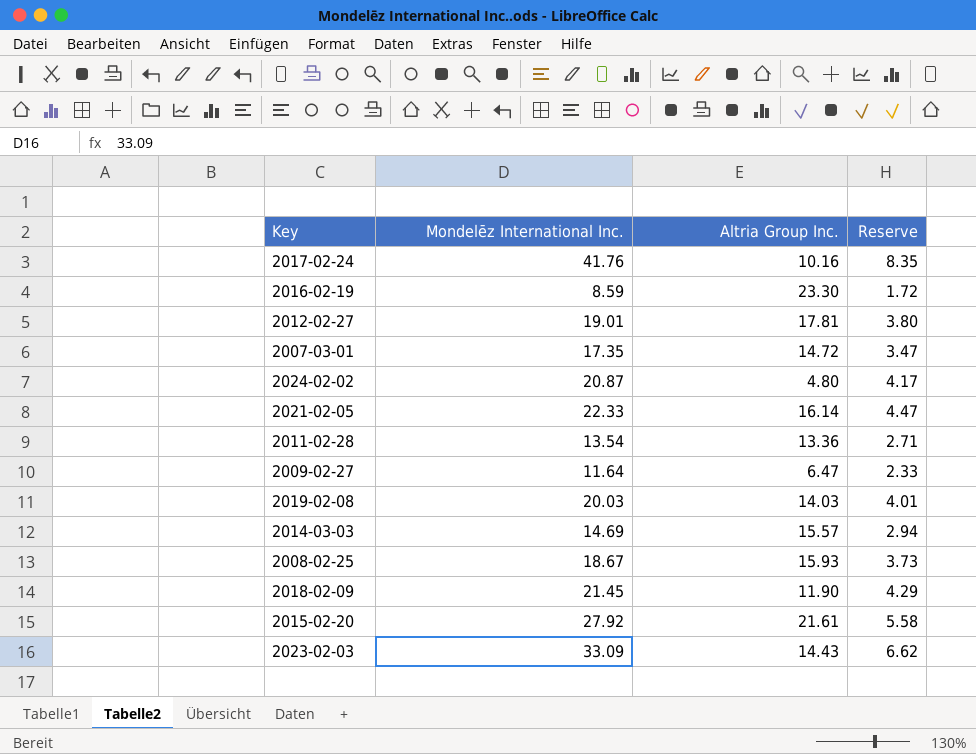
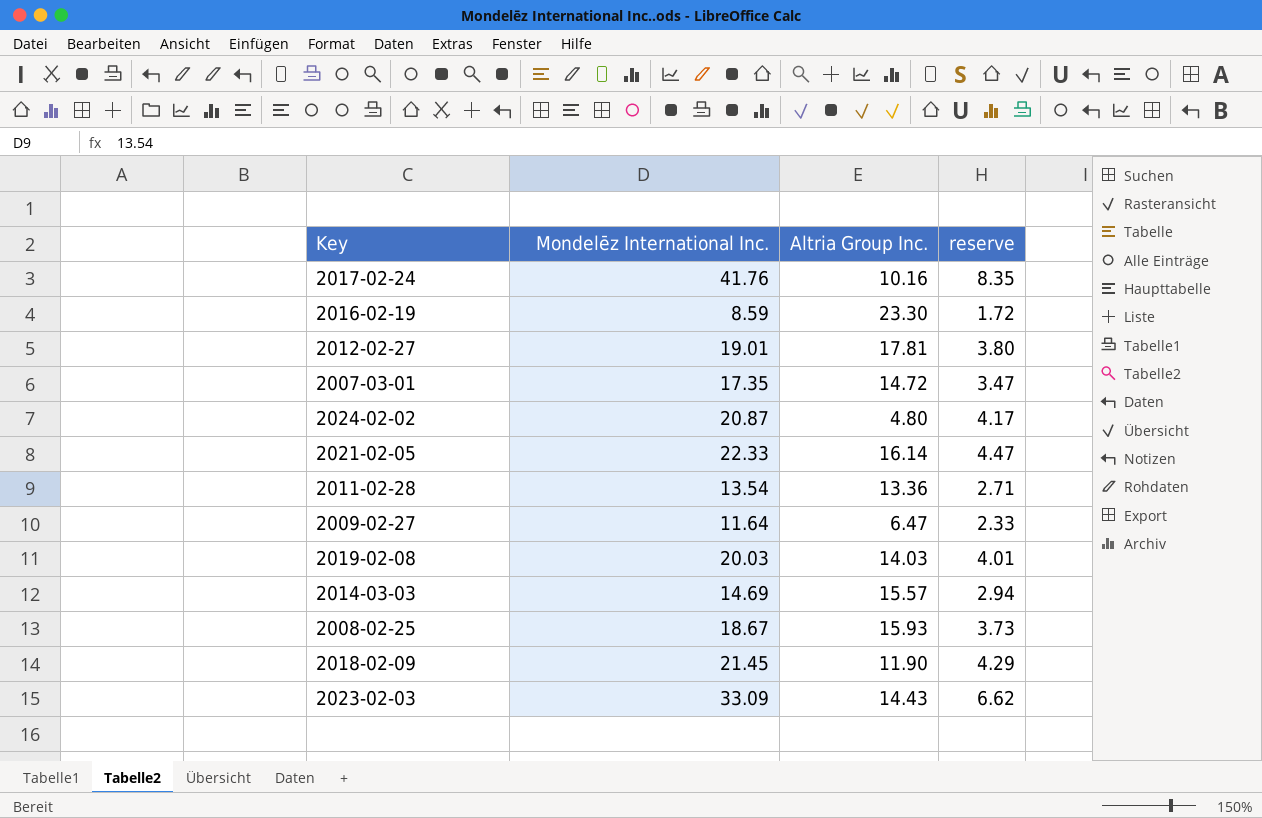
column name: Reserve -> reserve
row 2015-02-20: 27.92 | 21.61 | 5.58 -> none

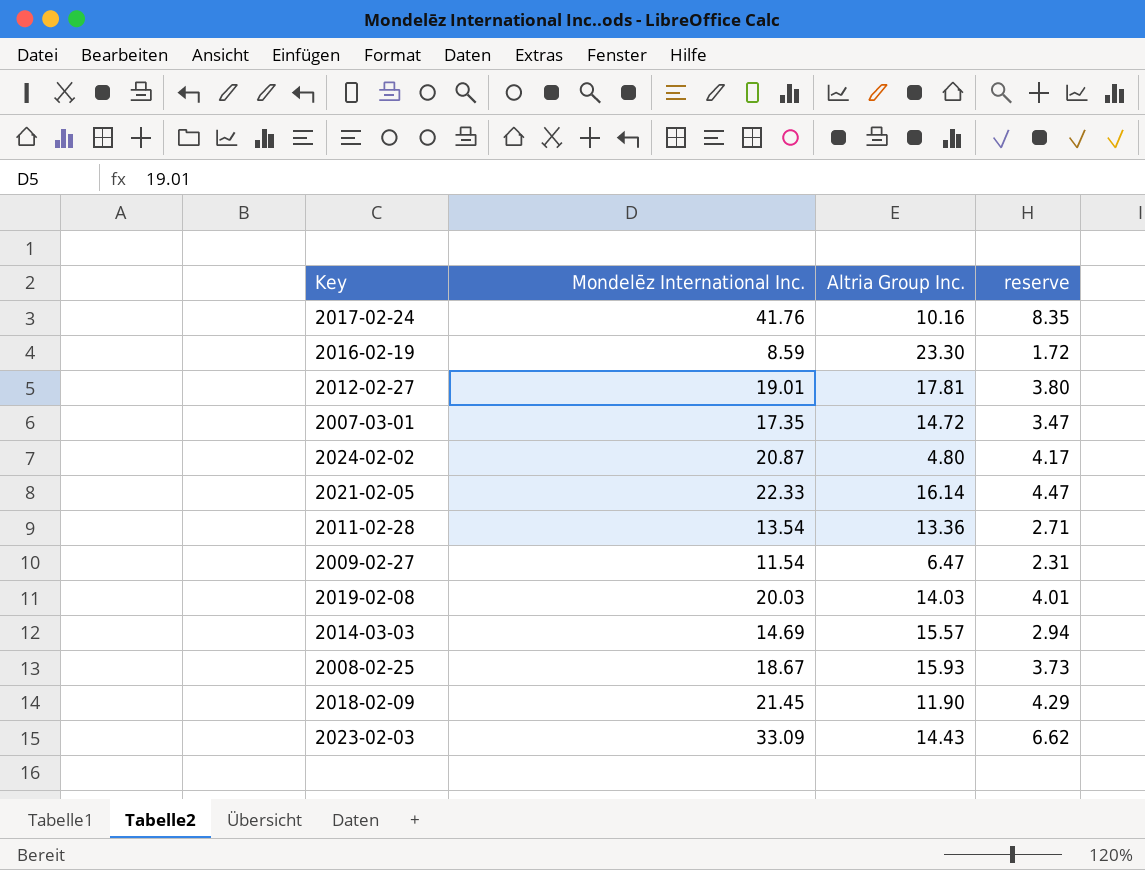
2009-02-27 | Mondelēz International Inc.: 11.64 -> 11.54
2009-02-27 | reserve: 2.33 -> 2.31

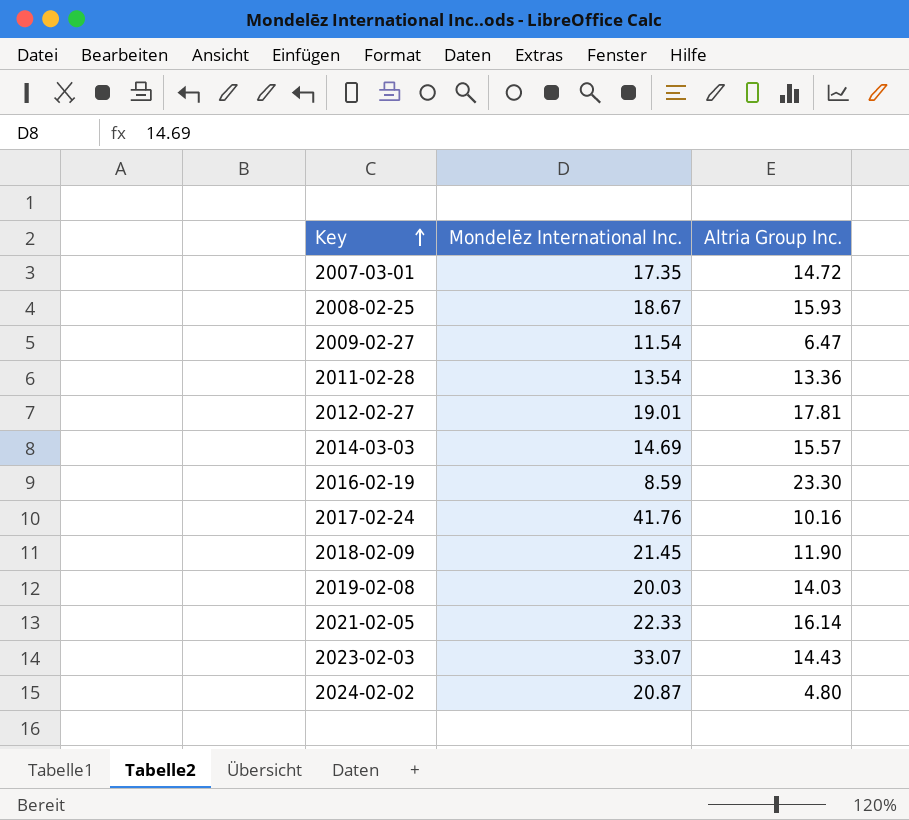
row order: none -> Key ascending
column reserve | formula: [Mondelēz International Inc.] * 0.2 -> none
2023-02-03 | Mondelēz International Inc.: 33.09 -> 33.07

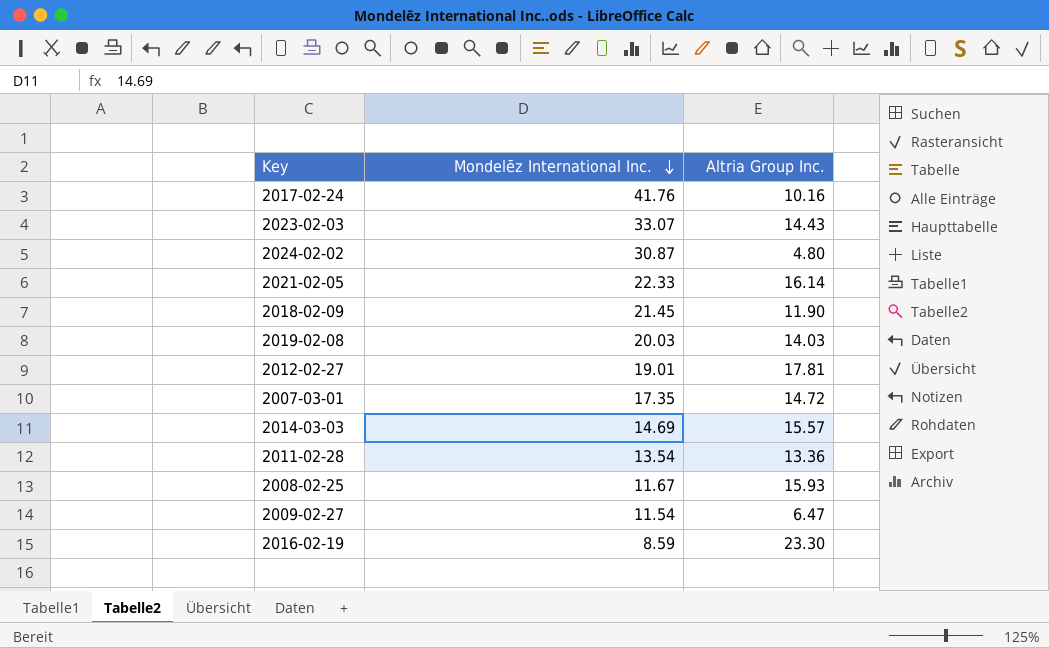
row order: Key ascending -> Mondelēz International Inc. descending
2024-02-02 | Mondelēz International Inc.: 20.87 -> 30.87
2008-02-25 | Mondelēz International Inc.: 18.67 -> 11.67

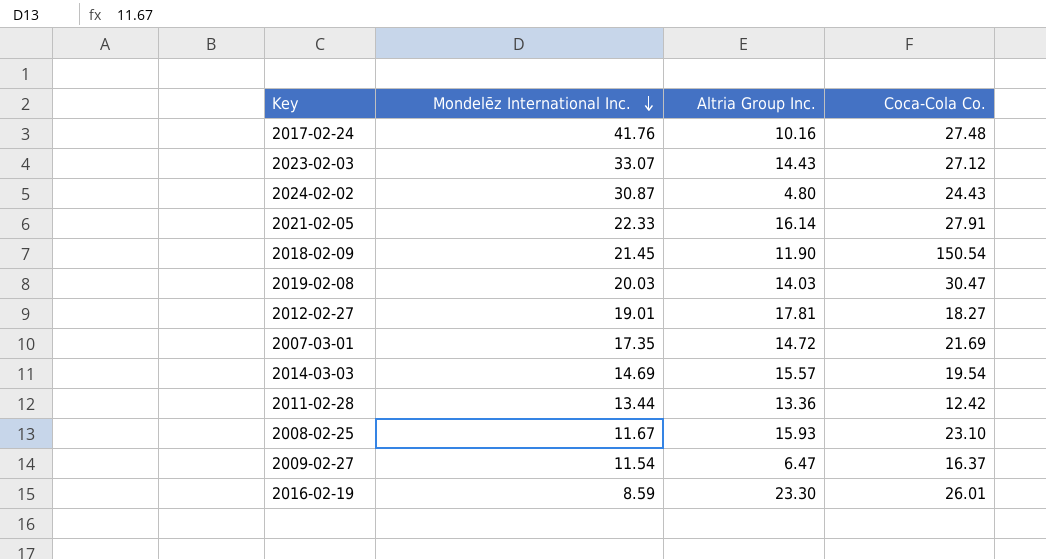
column Coca-Cola Co. | position: none -> 4
2011-02-28 | Mondelēz International Inc.: 13.54 -> 13.44

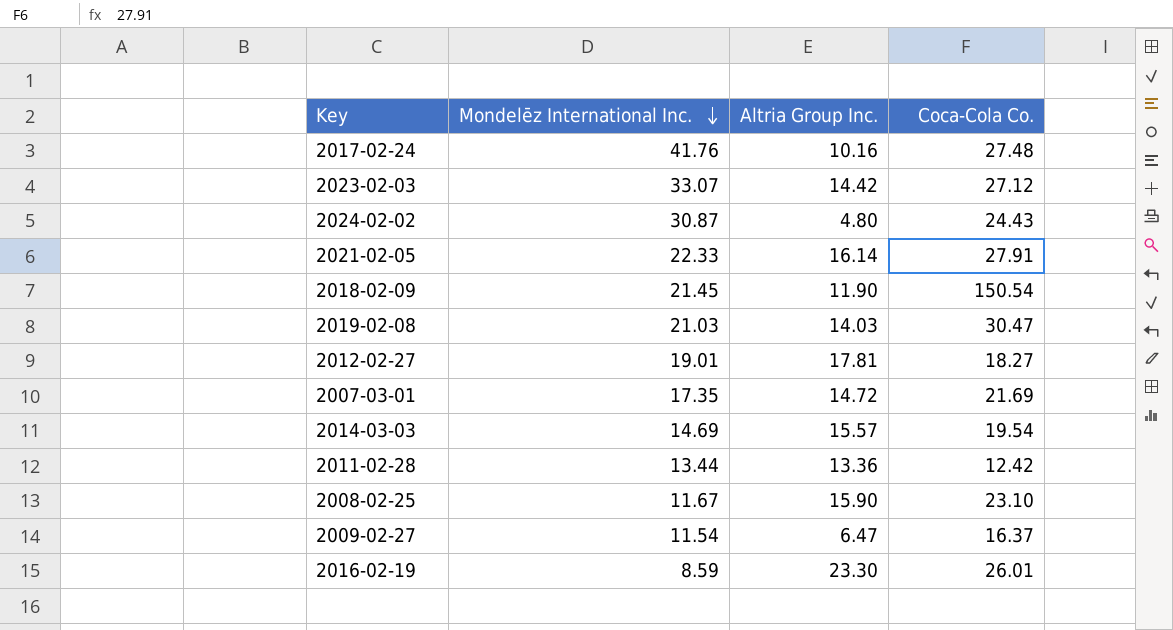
2023-02-03 | Altria Group Inc.: 14.43 -> 14.42
2019-02-08 | Mondelēz International Inc.: 20.03 -> 21.03
2008-02-25 | Altria Group Inc.: 15.93 -> 15.90

